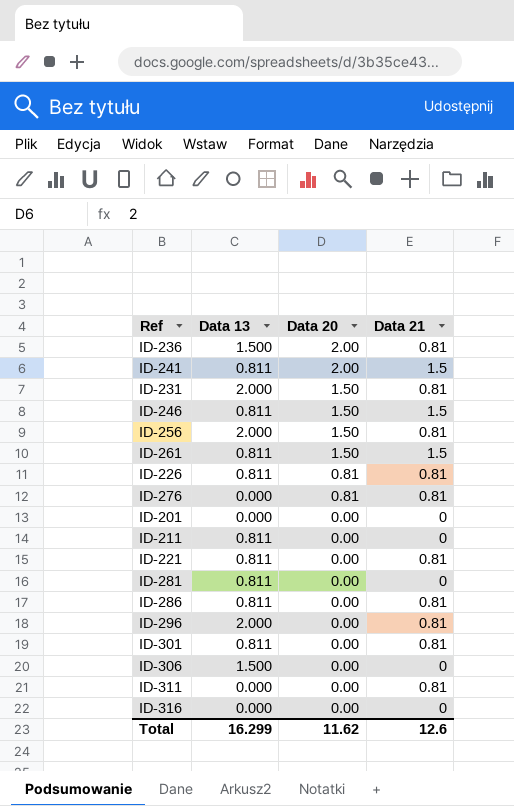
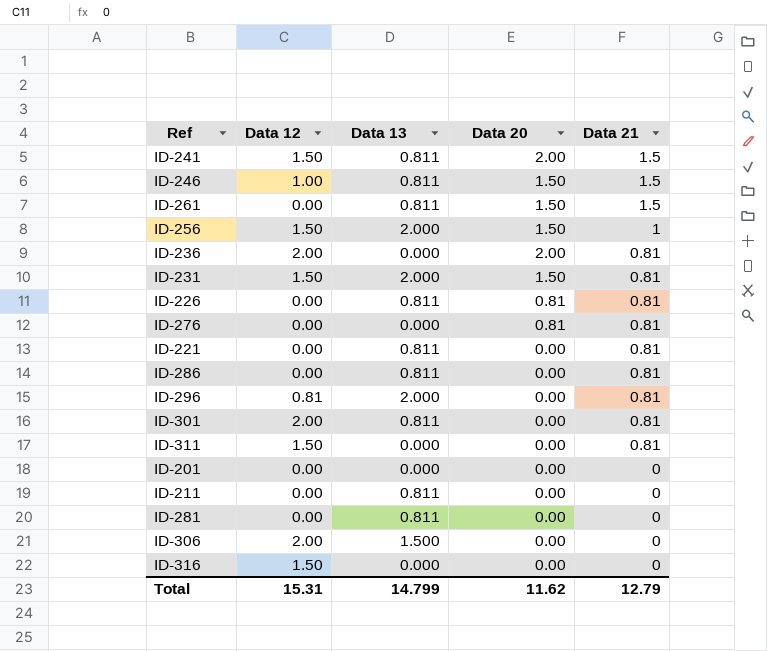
row order: Data 20 descending -> Data 21 descending
column Data 12 | position: none -> 2
ID-256 | Data 21: 0.81 -> 1
ID-236 | Data 13: 1.500 -> 0.000
Total | Data 13: 16.299 -> 14.799
Total | Data 21: 12.6 -> 12.79

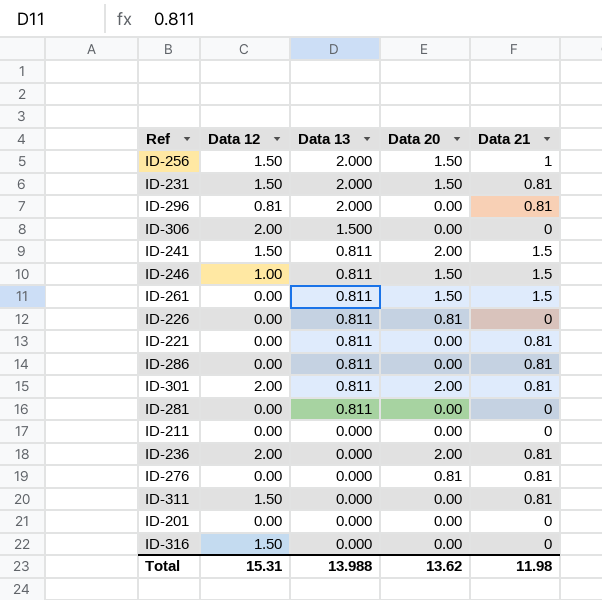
row order: Data 21 descending -> Data 13 descending
ID-226 | Data 21: 0.81 -> 0
ID-301 | Data 20: 0.00 -> 2.00
ID-211 | Data 13: 0.811 -> 0.000
Total | Data 13: 14.799 -> 13.988
Total | Data 20: 11.62 -> 13.62
Total | Data 21: 12.79 -> 11.98

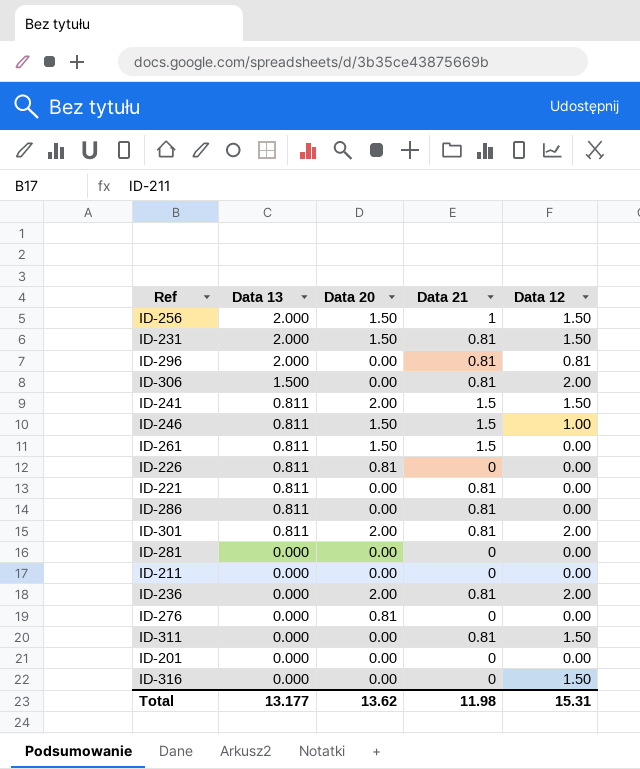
column Data 12 | position: 2 -> 5
ID-306 | Data 21: 0 -> 0.81
ID-281 | Data 13: 0.811 -> 0.000
ID-276 | Data 21: 0.81 -> 0
Total | Data 13: 13.988 -> 13.177

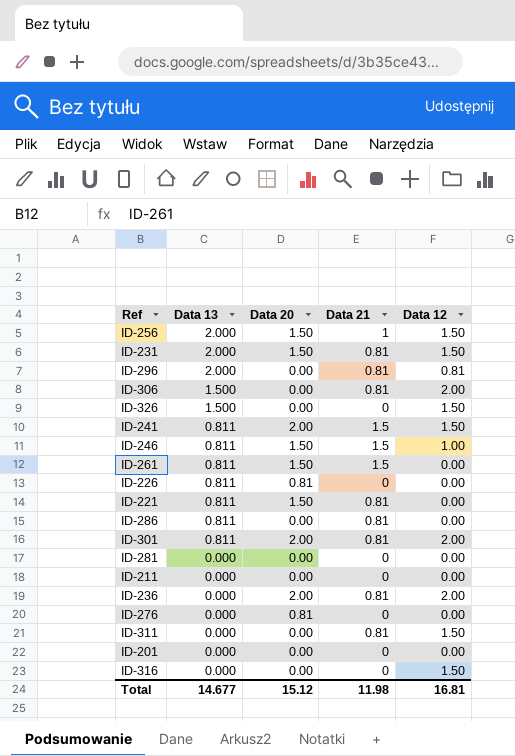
row ID-326: none -> 1.500 | 0.00 | 0 | 1.50
ID-221 | Data 20: 0.00 -> 1.50
Total | Data 13: 13.177 -> 14.677
Total | Data 20: 13.62 -> 15.12
Total | Data 12: 15.31 -> 16.81

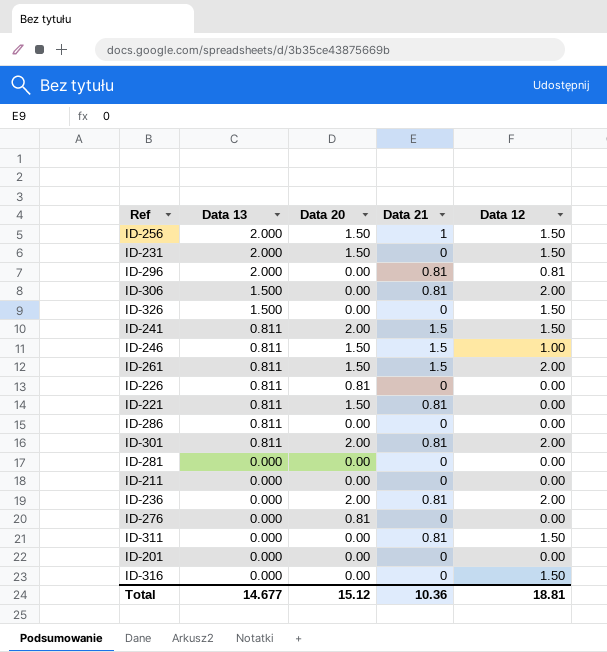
ID-231 | Data 21: 0.81 -> 0
ID-261 | Data 12: 0.00 -> 2.00
ID-286 | Data 21: 0.81 -> 0
Total | Data 21: 11.98 -> 10.36
Total | Data 12: 16.81 -> 18.81

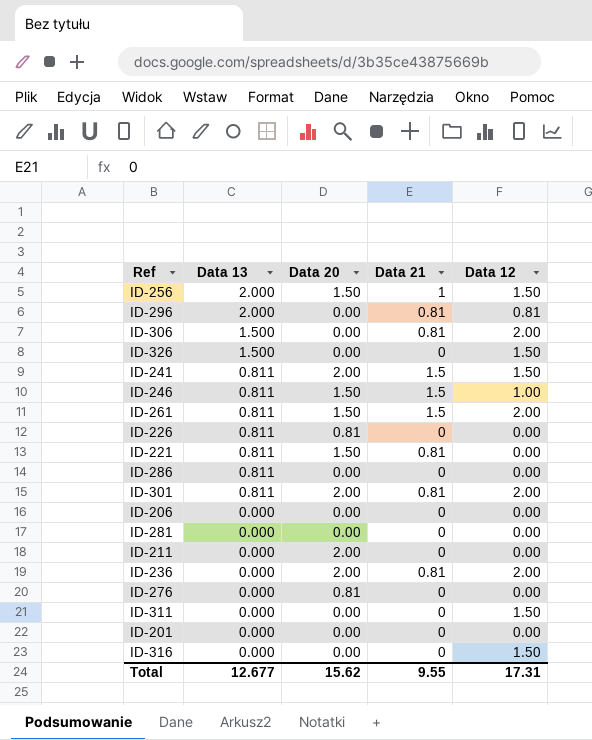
row ID-231: 2.000 | 1.50 | 0 | 1.50 -> none
row ID-206: none -> 0.000 | 0.00 | 0 | 0.00
ID-211 | Data 20: 0.00 -> 2.00
ID-311 | Data 21: 0.81 -> 0
Total | Data 13: 14.677 -> 12.677
Total | Data 20: 15.12 -> 15.62
Total | Data 21: 10.36 -> 9.55
Total | Data 12: 18.81 -> 17.31

